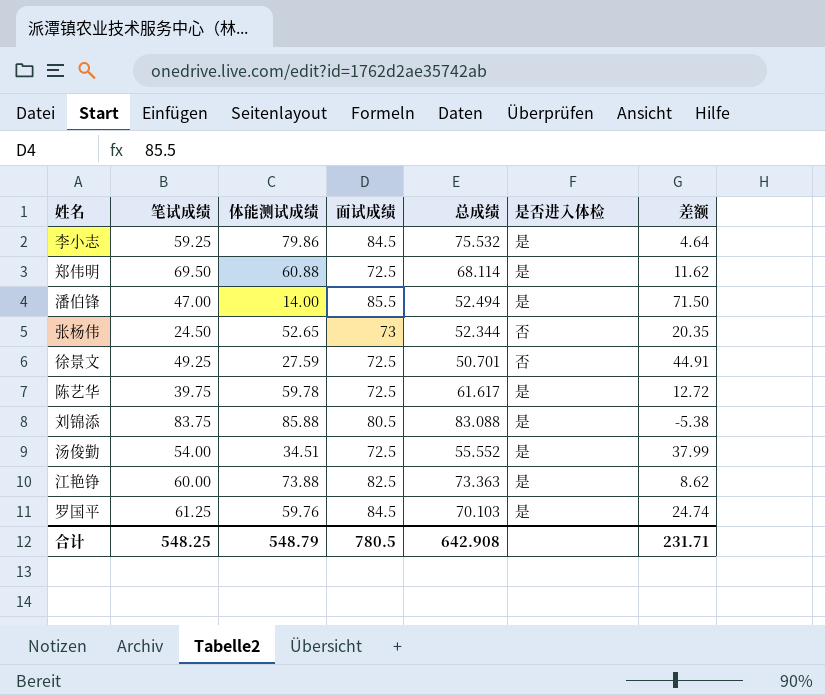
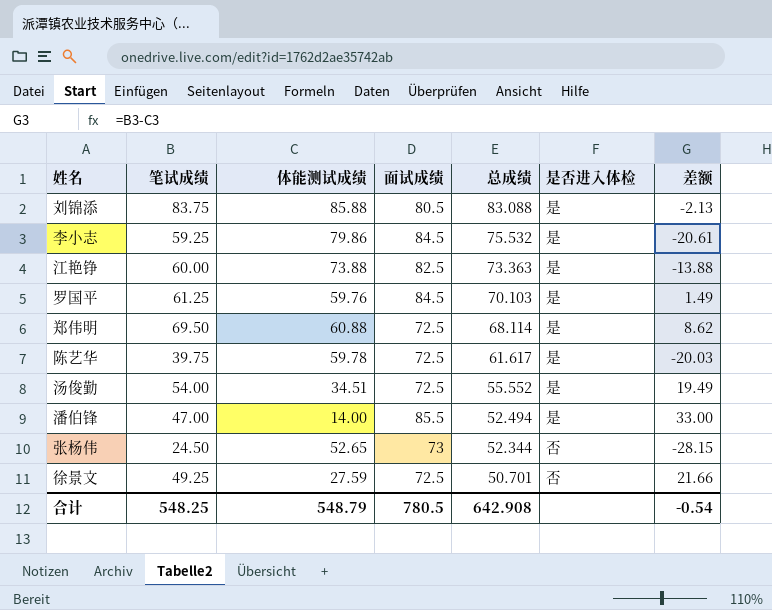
row order: none -> 总成绩 descending
column 差额 | formula: [面试成绩] - [体能测试成绩] -> [笔试成绩] - [体能测试成绩]
合计 | 差额: 231.71 -> -0.54

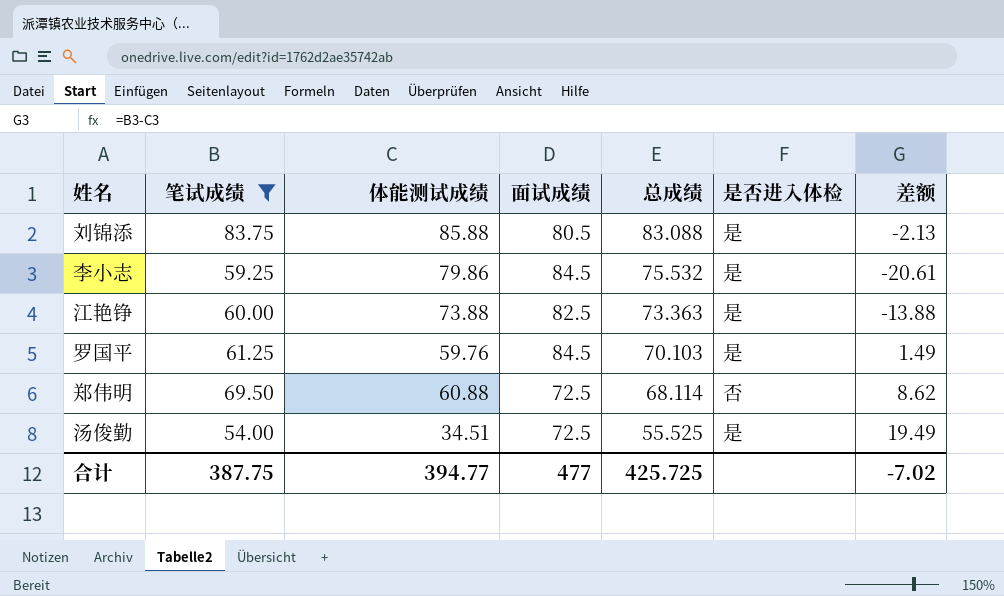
filter: none -> 笔试成绩 >= 54.00
郑伟明 | 是否进入体检: 是 -> 否
汤俊勤 | 总成绩: 55.552 -> 55.525
合计 | 笔试成绩: 548.25 -> 387.75
合计 | 体能测试成绩: 548.79 -> 394.77
合计 | 面试成绩: 780.5 -> 477
合计 | 总成绩: 642.908 -> 425.725
合计 | 差额: -0.54 -> -7.02

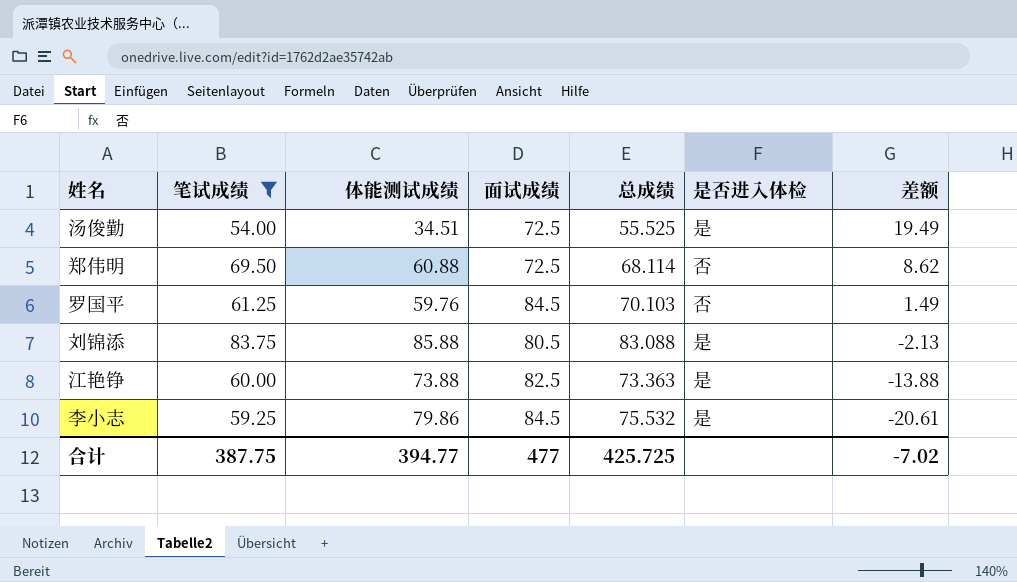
row order: 总成绩 descending -> 差额 descending
罗国平 | 是否进入体检: 是 -> 否

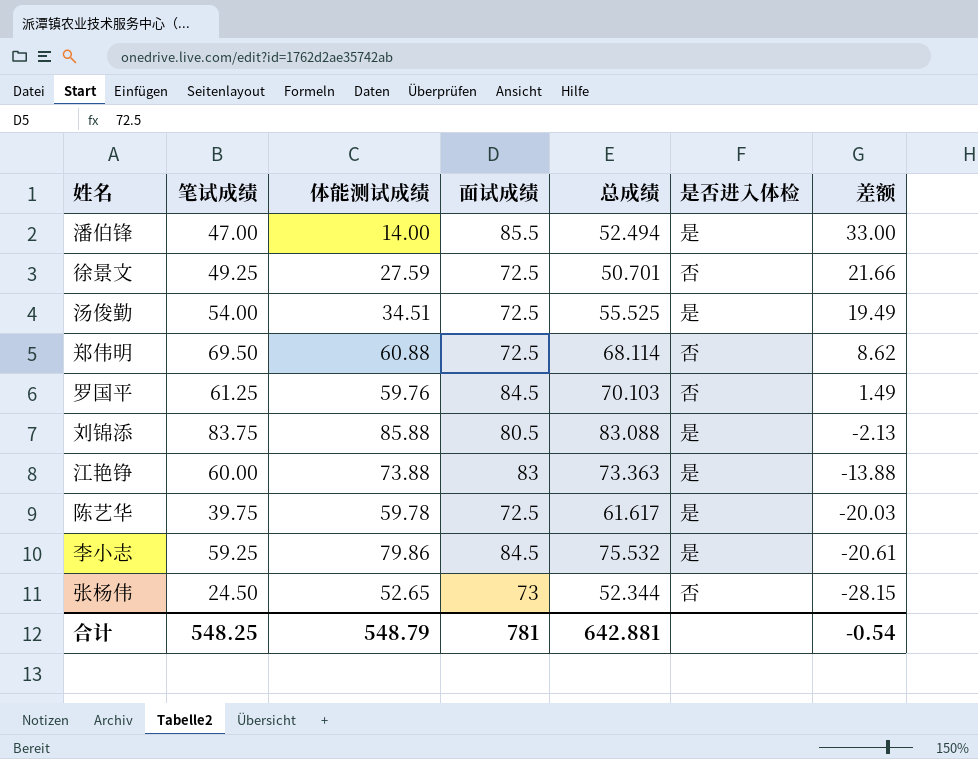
filter: 笔试成绩 >= 54.00 -> none
江艳铮 | 面试成绩: 82.5 -> 83
合计 | 笔试成绩: 387.75 -> 548.25
合计 | 体能测试成绩: 394.77 -> 548.79
合计 | 面试成绩: 477 -> 781
合计 | 总成绩: 425.725 -> 642.881
合计 | 差额: -7.02 -> -0.54

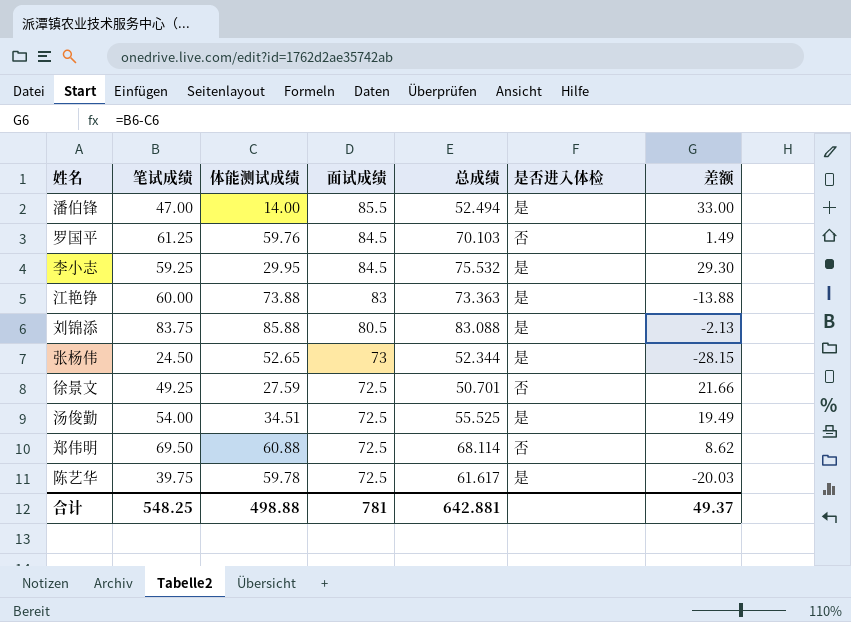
row order: 差额 descending -> 面试成绩 descending
李小志 | 体能测试成绩: 79.86 -> 29.95
李小志 | 差额: -20.61 -> 29.30
张杨伟 | 是否进入体检: 否 -> 是
合计 | 体能测试成绩: 548.79 -> 498.88
合计 | 差额: -0.54 -> 49.37

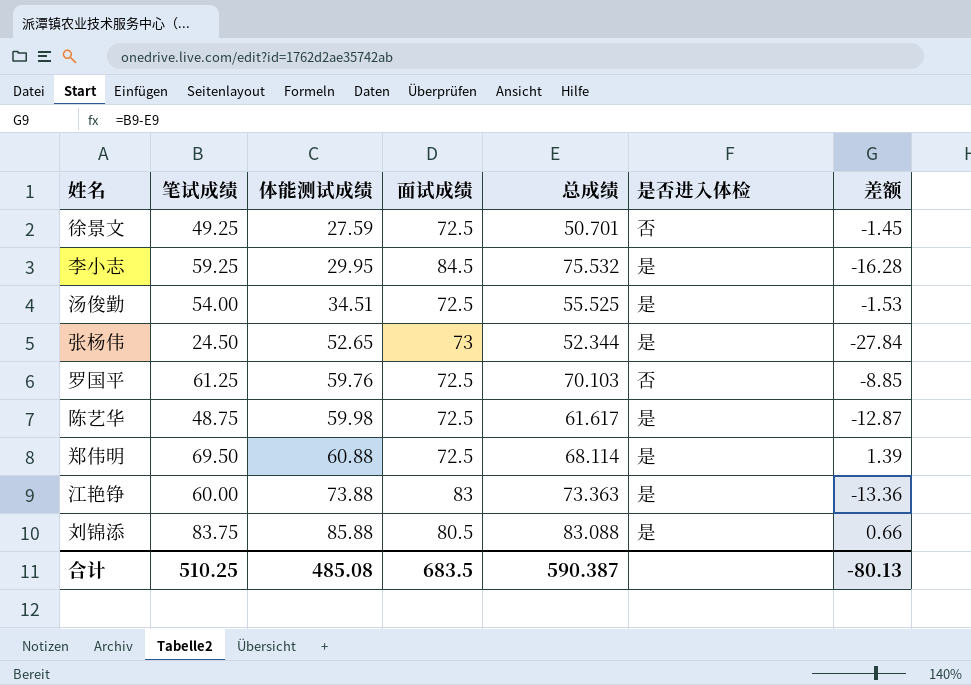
row order: 面试成绩 descending -> 体能测试成绩 ascending
column 差额 | formula: [笔试成绩] - [体能测试成绩] -> [笔试成绩] - [总成绩]
row 潘伯锋: 47.00 | 14.00 | 85.5 | 52.494 | 是 | 33.00 -> none
罗国平 | 面试成绩: 84.5 -> 72.5
陈艺华 | 笔试成绩: 39.75 -> 48.75
陈艺华 | 体能测试成绩: 59.78 -> 59.98
郑伟明 | 是否进入体检: 否 -> 是
合计 | 笔试成绩: 548.25 -> 510.25
合计 | 体能测试成绩: 498.88 -> 485.08
合计 | 面试成绩: 781 -> 683.5
合计 | 总成绩: 642.881 -> 590.387
合计 | 差额: 49.37 -> -80.13

